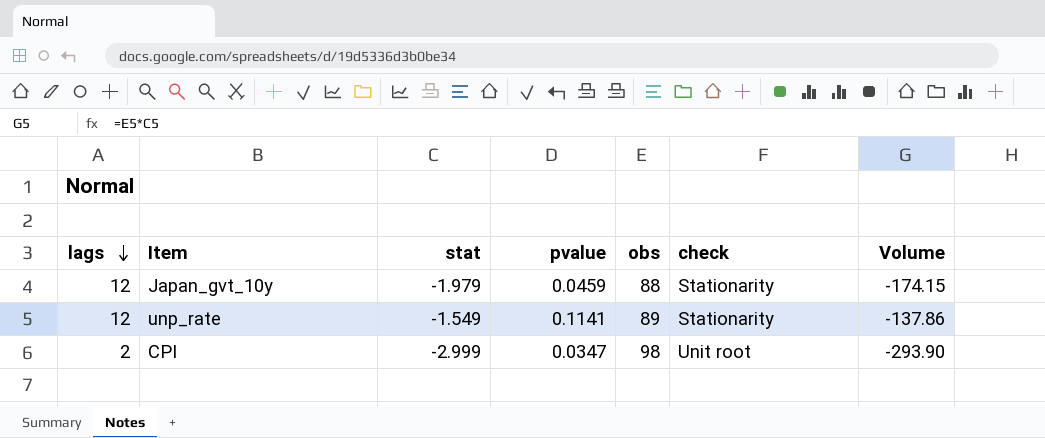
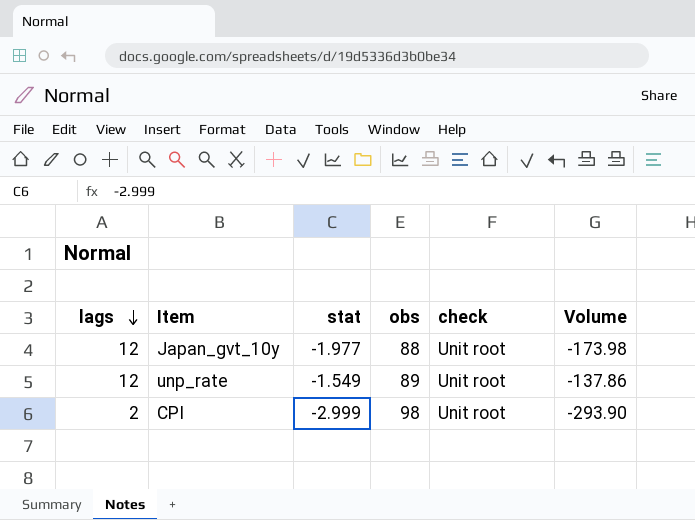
column pvalue | position: 4 -> none
Japan_gvt_10y | stat: -1.979 -> -1.977
Japan_gvt_10y | check: Stationarity -> Unit root
Japan_gvt_10y | Volume: -174.15 -> -173.98
unp_rate | check: Stationarity -> Unit root

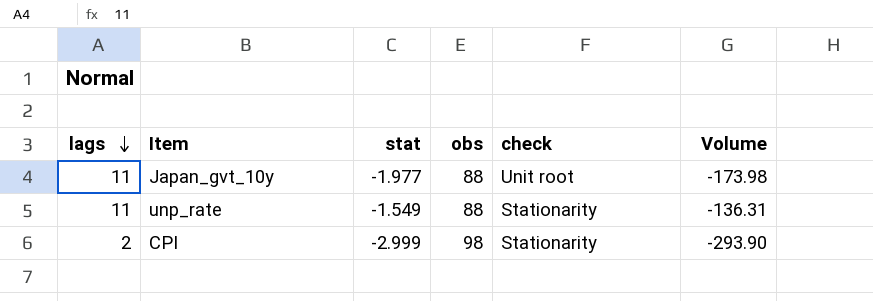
Japan_gvt_10y | lags: 12 -> 11
unp_rate | lags: 12 -> 11
unp_rate | obs: 89 -> 88
unp_rate | check: Unit root -> Stationarity
unp_rate | Volume: -137.86 -> -136.31
CPI | check: Unit root -> Stationarity

